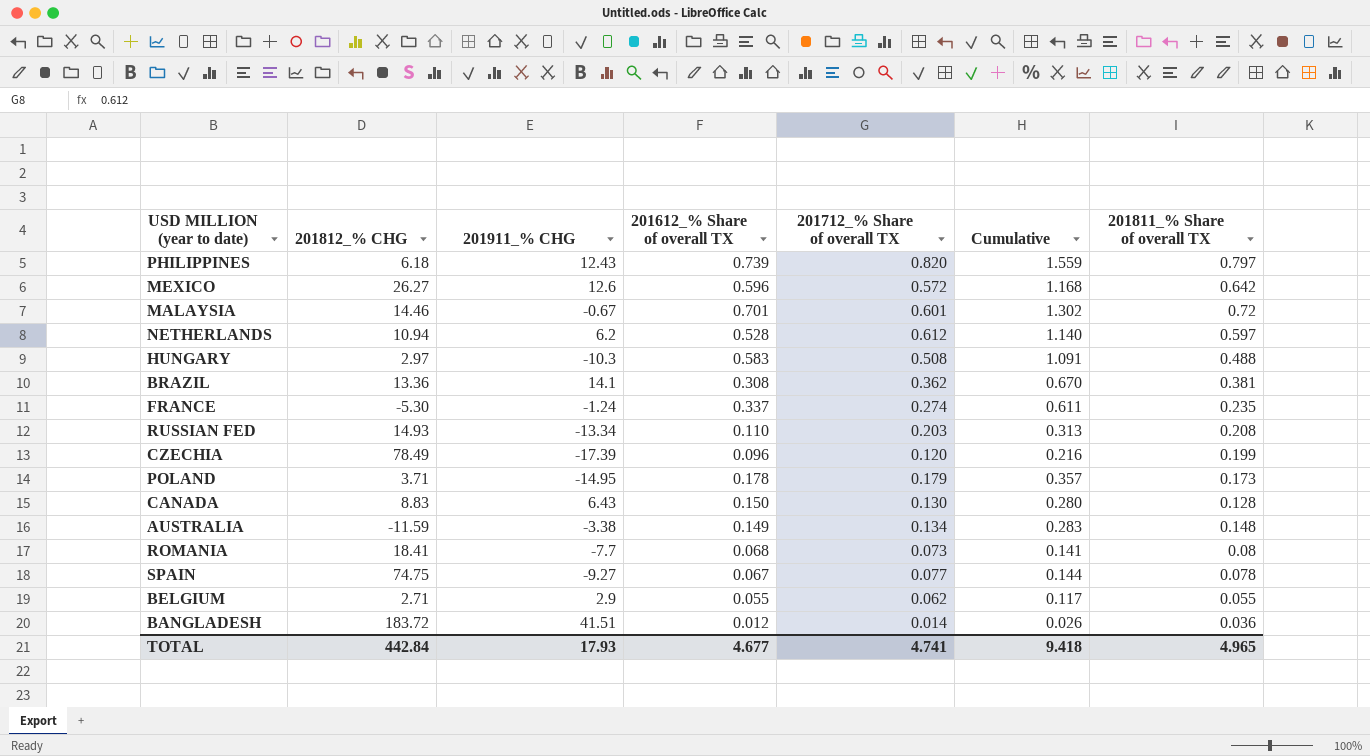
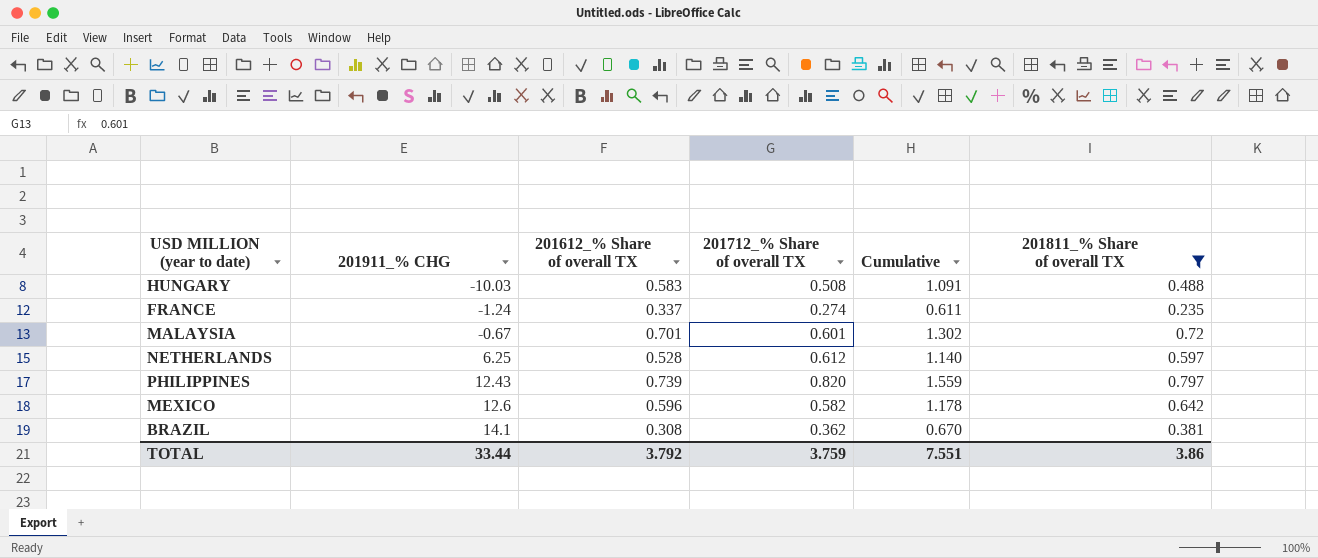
filter: none -> 201811_% Share of overall TX >= 0.235
row order: none -> 201911_% CHG ascending
column 201812_% CHG | position: 2 -> none
HUNGARY | 201911_% CHG: -10.3 -> -10.03
NETHERLANDS | 201911_% CHG: 6.2 -> 6.25
MEXICO | 201712_% Share of overall TX: 0.572 -> 0.582
MEXICO | Cumulative: 1.168 -> 1.178
TOTAL | 201911_% CHG: 17.93 -> 33.44
TOTAL | 201612_% Share of overall TX: 4.677 -> 3.792
TOTAL | 201712_% Share of overall TX: 4.741 -> 3.759
TOTAL | Cumulative: 9.418 -> 7.551
TOTAL | 201811_% Share of overall TX: 4.965 -> 3.86

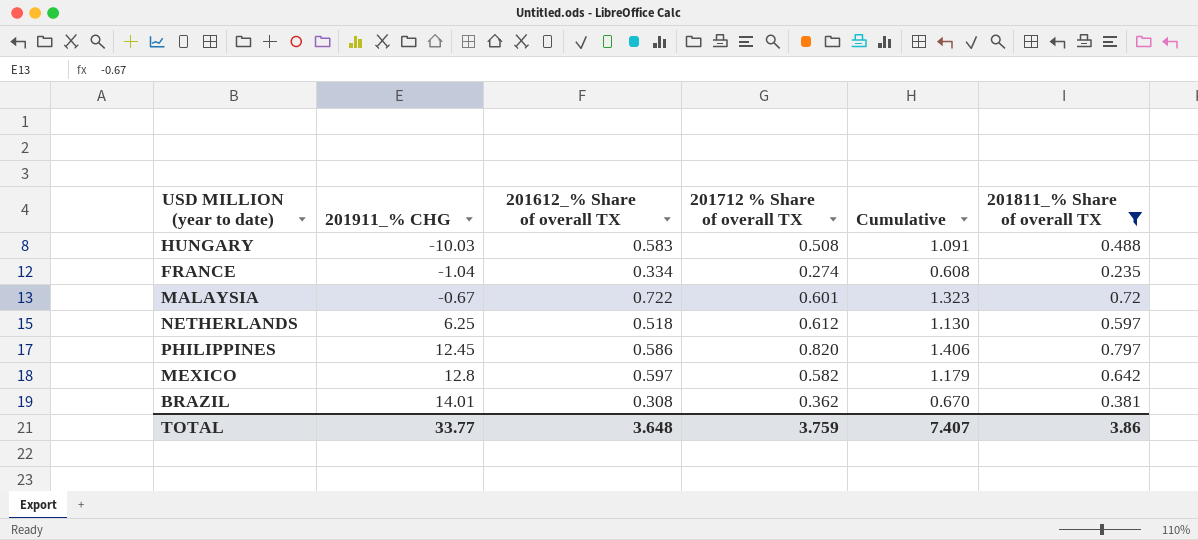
column name: 201712_% Share of overall TX -> 201712 % Share of overall TX
FRANCE | 201911_% CHG: -1.24 -> -1.04
FRANCE | 201612_% Share of overall TX: 0.337 -> 0.334
FRANCE | Cumulative: 0.611 -> 0.608
MALAYSIA | 201612_% Share of overall TX: 0.701 -> 0.722
MALAYSIA | Cumulative: 1.302 -> 1.323
NETHERLANDS | 201612_% Share of overall TX: 0.528 -> 0.518
NETHERLANDS | Cumulative: 1.140 -> 1.130
PHILIPPINES | 201911_% CHG: 12.43 -> 12.45
PHILIPPINES | 201612_% Share of overall TX: 0.739 -> 0.586
PHILIPPINES | Cumulative: 1.559 -> 1.406
MEXICO | 201911_% CHG: 12.6 -> 12.8
MEXICO | 201612_% Share of overall TX: 0.596 -> 0.597
MEXICO | Cumulative: 1.178 -> 1.179
BRAZIL | 201911_% CHG: 14.1 -> 14.01
TOTAL | 201911_% CHG: 33.44 -> 33.77
TOTAL | 201612_% Share of overall TX: 3.792 -> 3.648
TOTAL | Cumulative: 7.551 -> 7.407

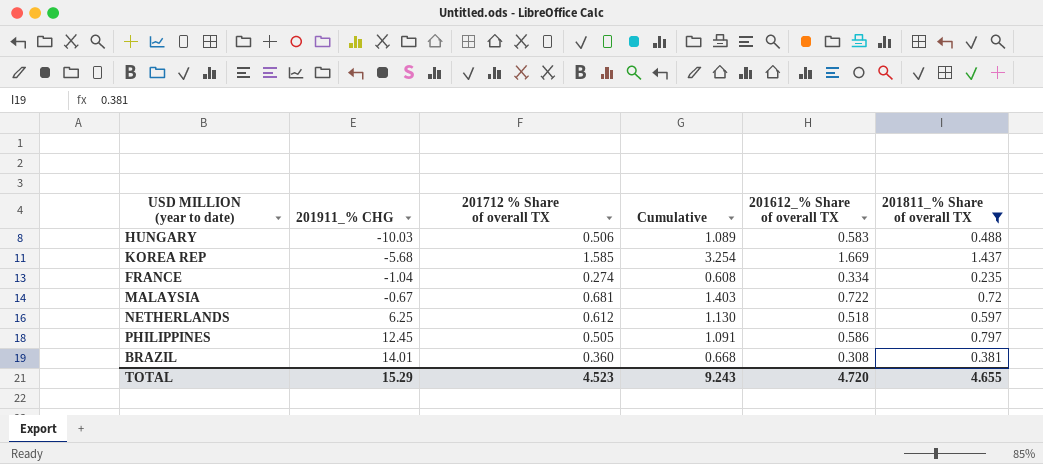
column 201612_% Share of overall TX | position: 3 -> 5
row MEXICO: 12.8 | 0.597 | 0.582 | 1.179 | 0.642 -> none
HUNGARY | 201712 % Share of overall TX: 0.508 -> 0.506
HUNGARY | Cumulative: 1.091 -> 1.089
row KOREA REP: none -> -5.68 | 1.585 | 3.254 | 1.669 | 1.437
MALAYSIA | 201712 % Share of overall TX: 0.601 -> 0.681
MALAYSIA | Cumulative: 1.323 -> 1.403
PHILIPPINES | 201712 % Share of overall TX: 0.820 -> 0.505
PHILIPPINES | Cumulative: 1.406 -> 1.091
BRAZIL | 201712 % Share of overall TX: 0.362 -> 0.360
BRAZIL | Cumulative: 0.670 -> 0.668
TOTAL | 201911_% CHG: 33.77 -> 15.29
TOTAL | 201712 % Share of overall TX: 3.759 -> 4.523
TOTAL | Cumulative: 7.407 -> 9.243
TOTAL | 201612_% Share of overall TX: 3.648 -> 4.720
TOTAL | 201811_% Share of overall TX: 3.86 -> 4.655

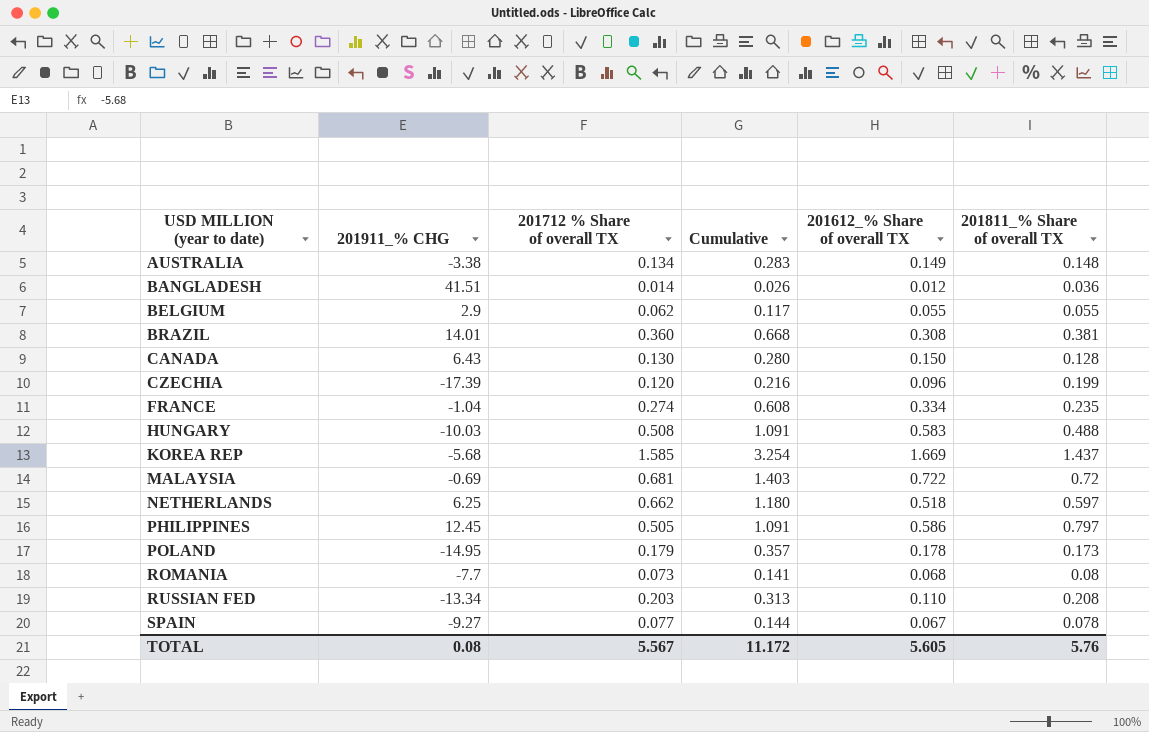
filter: 201811_% Share of overall TX >= 0.235 -> none
row order: 201911_% CHG ascending -> USD MILLION (year to date) ascending
HUNGARY | 201712 % Share of overall TX: 0.506 -> 0.508
HUNGARY | Cumulative: 1.089 -> 1.091
MALAYSIA | 201911_% CHG: -0.67 -> -0.69
NETHERLANDS | 201712 % Share of overall TX: 0.612 -> 0.662
NETHERLANDS | Cumulative: 1.130 -> 1.180
TOTAL | 201911_% CHG: 15.29 -> 0.08
TOTAL | 201712 % Share of overall TX: 4.523 -> 5.567
TOTAL | Cumulative: 9.243 -> 11.172
TOTAL | 201612_% Share of overall TX: 4.720 -> 5.605
TOTAL | 201811_% Share of overall TX: 4.655 -> 5.76

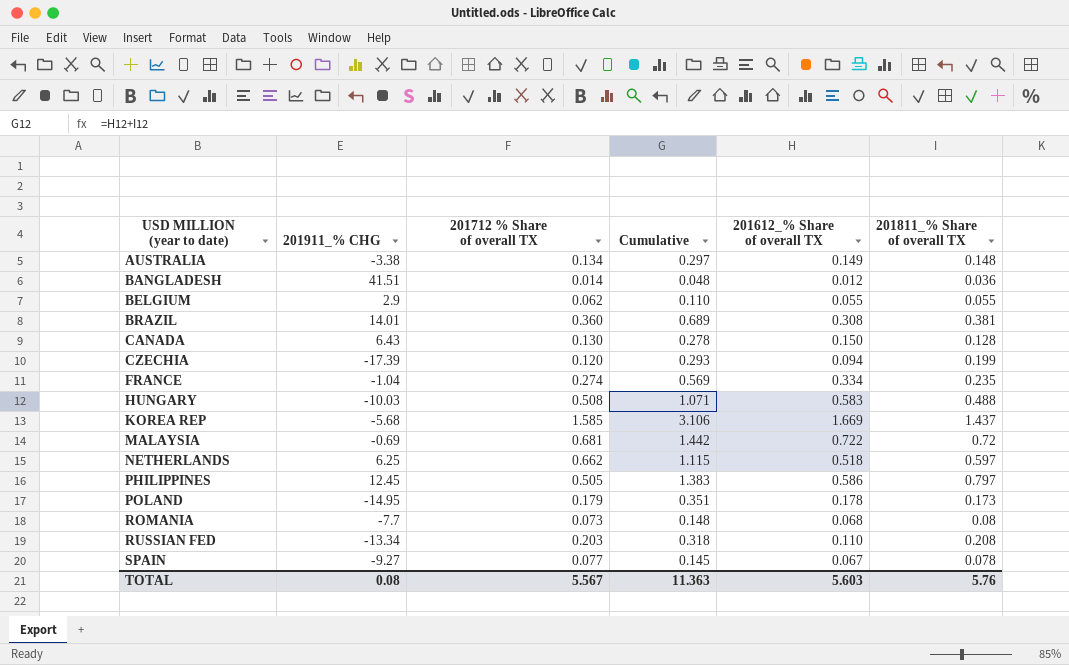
column Cumulative | formula: [201712 % Share of overall TX] + [201612_% Share of overall TX] -> [201612_% Share of overall TX] + [201811_% Share of overall TX]
CZECHIA | 201612_% Share of overall TX: 0.096 -> 0.094
TOTAL | Cumulative: 11.172 -> 11.363
TOTAL | 201612_% Share of overall TX: 5.605 -> 5.603

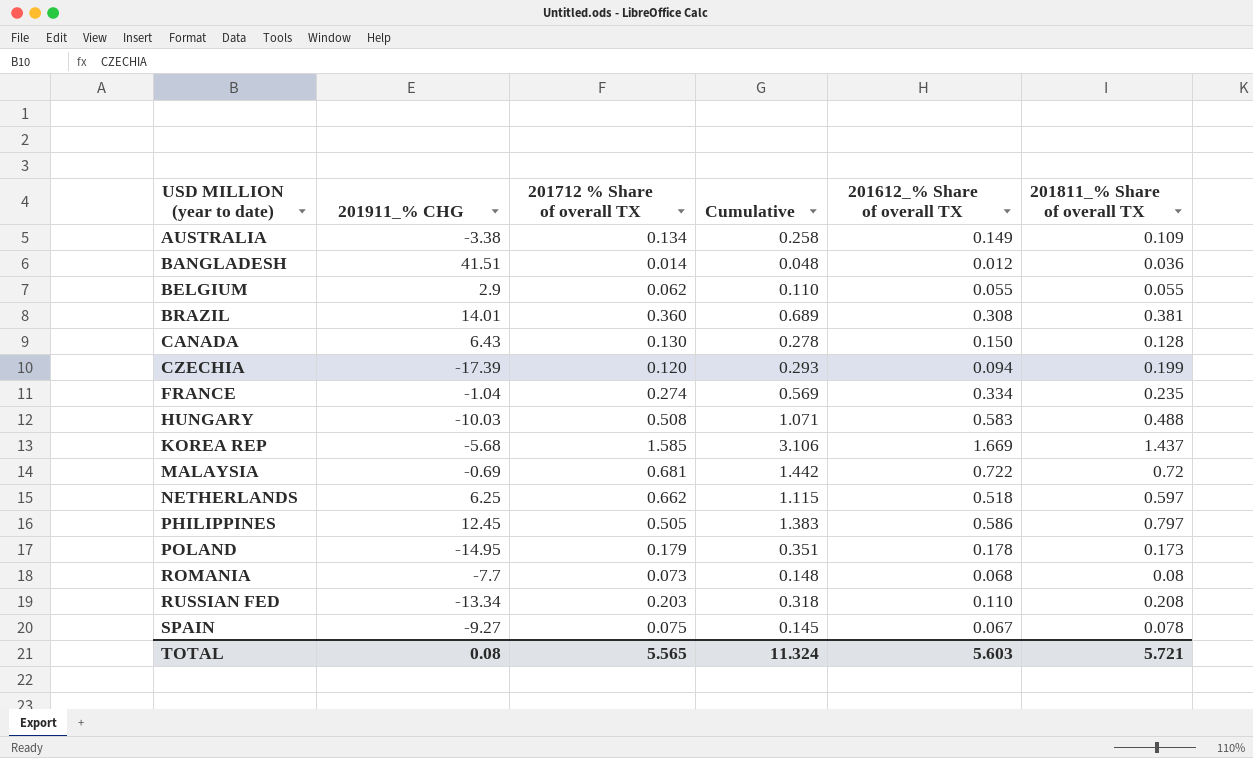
AUSTRALIA | Cumulative: 0.297 -> 0.258
AUSTRALIA | 201811_% Share of overall TX: 0.148 -> 0.109
SPAIN | 201712 % Share of overall TX: 0.077 -> 0.075
TOTAL | 201712 % Share of overall TX: 5.567 -> 5.565
TOTAL | Cumulative: 11.363 -> 11.324
TOTAL | 201811_% Share of overall TX: 5.76 -> 5.721

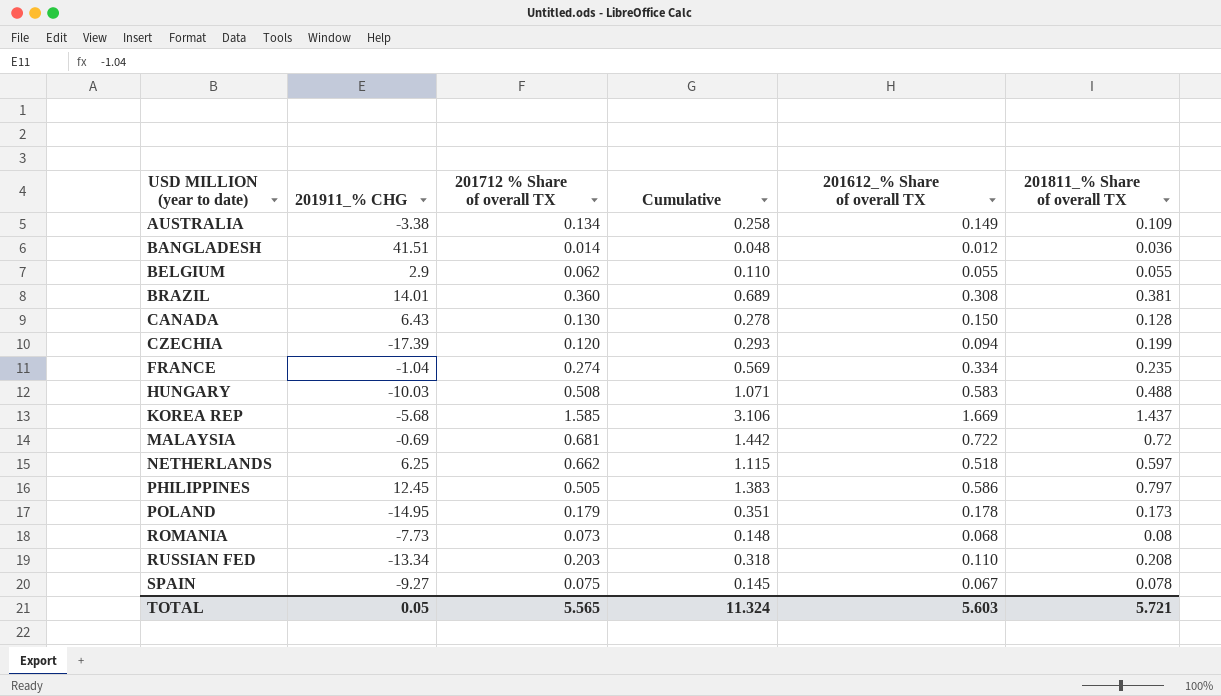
ROMANIA | 201911_% CHG: -7.7 -> -7.73
TOTAL | 201911_% CHG: 0.08 -> 0.05

